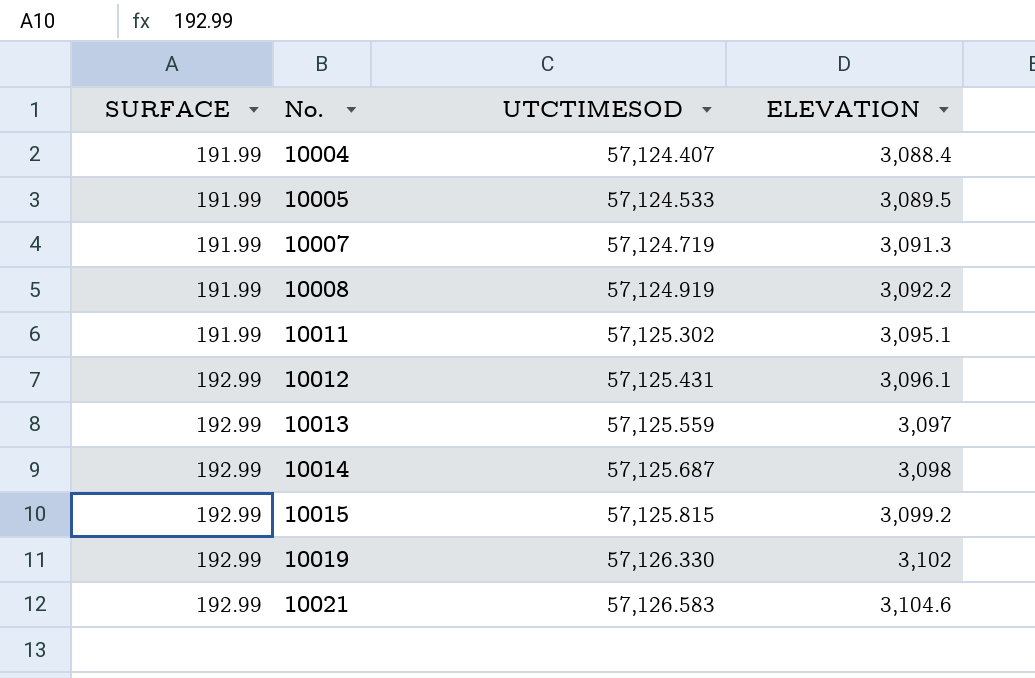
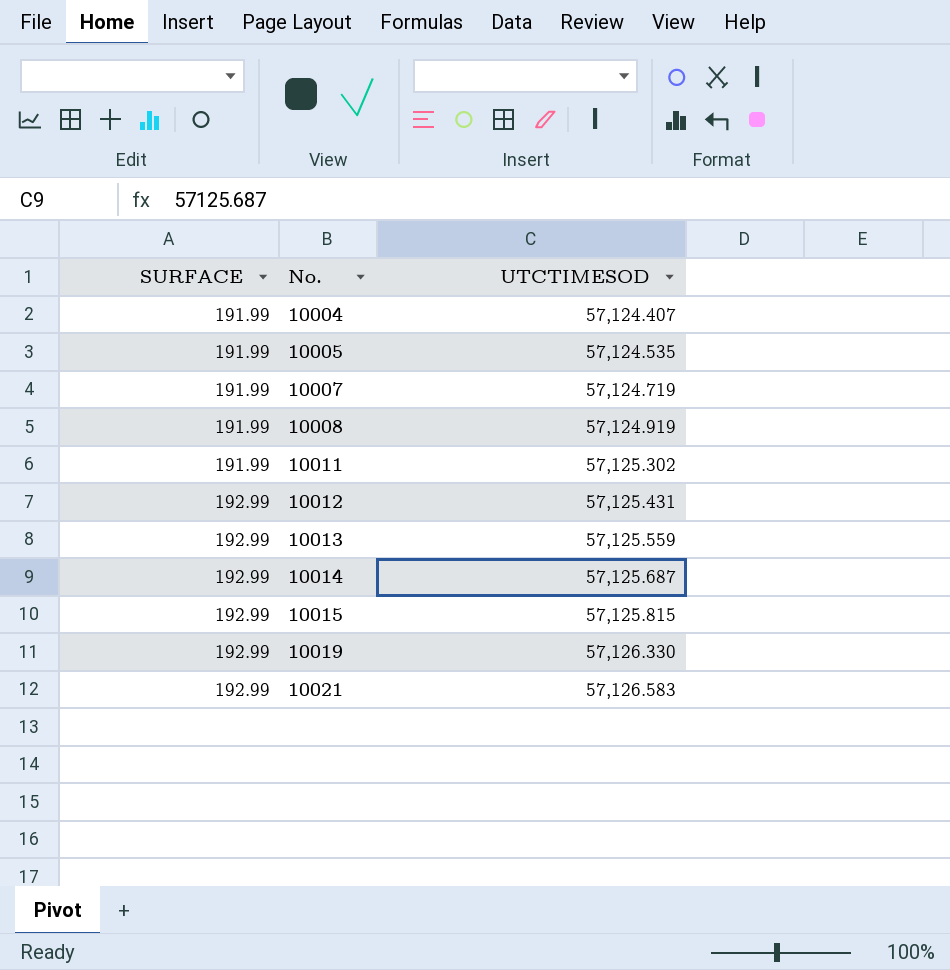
column ELEVATION | position: 4 -> none
10005 | UTCTIMESOD: 57,124.533 -> 57,124.535

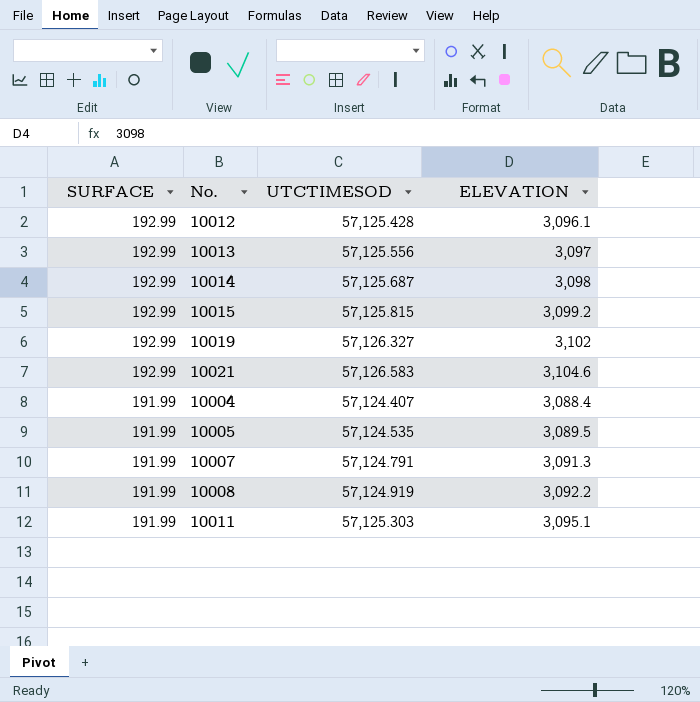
row order: SURFACE ascending -> SURFACE descending
column ELEVATION | position: none -> 4
10012 | UTCTIMESOD: 57,125.431 -> 57,125.428
10013 | UTCTIMESOD: 57,125.559 -> 57,125.556
10019 | UTCTIMESOD: 57,126.330 -> 57,126.327
10007 | UTCTIMESOD: 57,124.719 -> 57,124.791
10011 | UTCTIMESOD: 57,125.302 -> 57,125.303

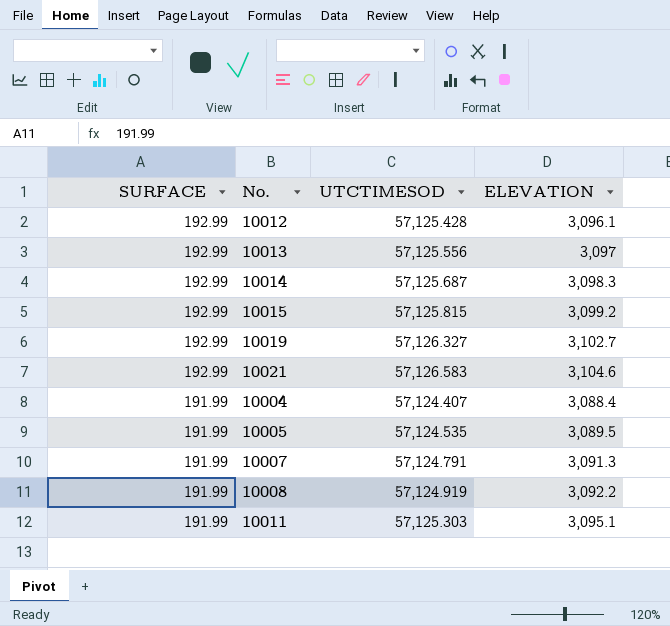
10014 | ELEVATION: 3,098 -> 3,098.3
10019 | ELEVATION: 3,102 -> 3,102.7

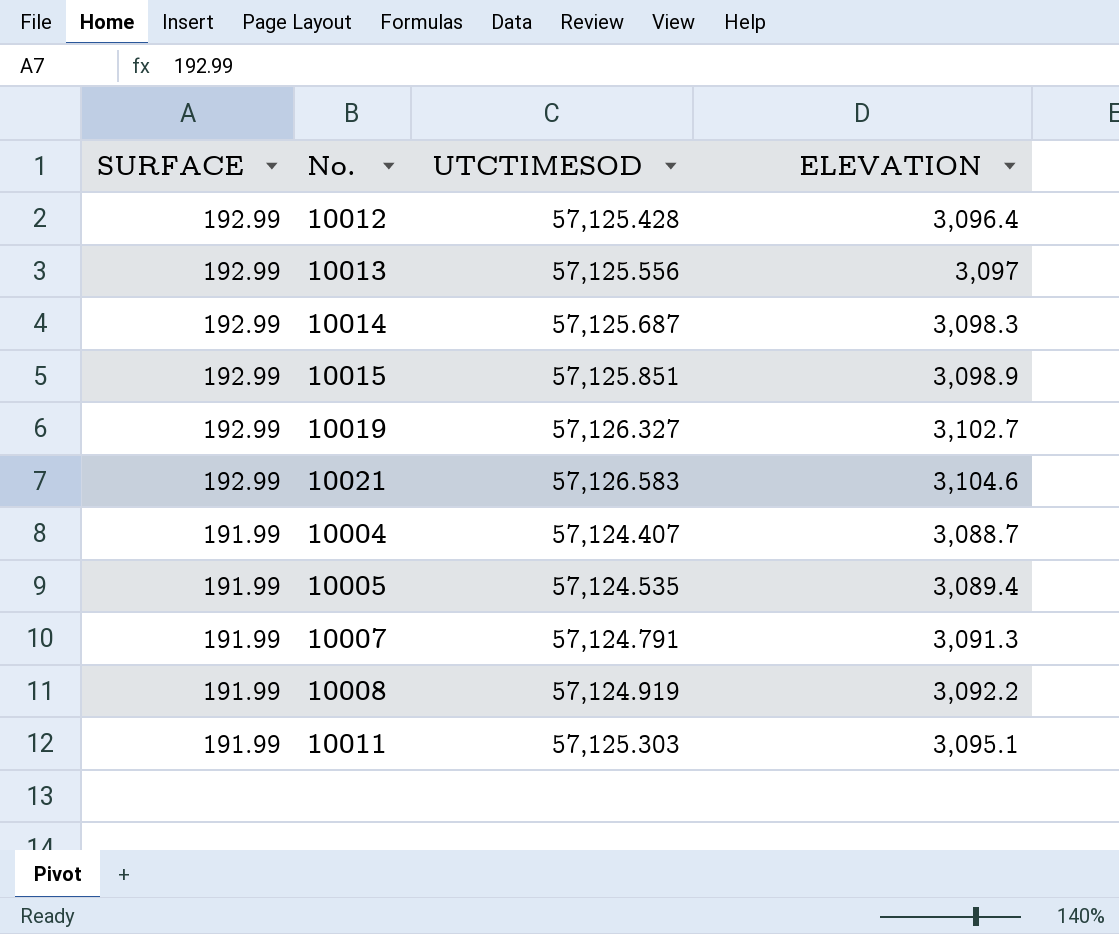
10012 | ELEVATION: 3,096.1 -> 3,096.4
10015 | UTCTIMESOD: 57,125.815 -> 57,125.851
10015 | ELEVATION: 3,099.2 -> 3,098.9
10004 | ELEVATION: 3,088.4 -> 3,088.7
10005 | ELEVATION: 3,089.5 -> 3,089.4

